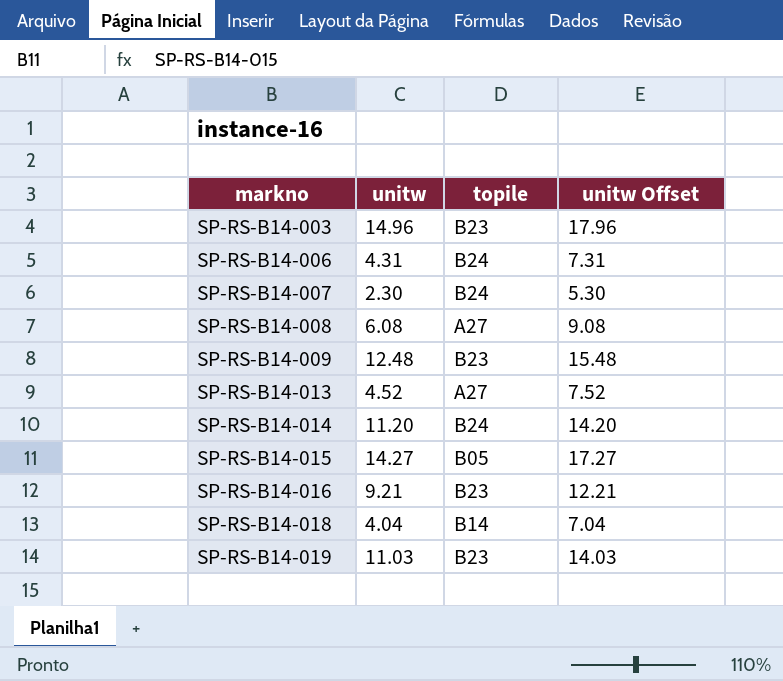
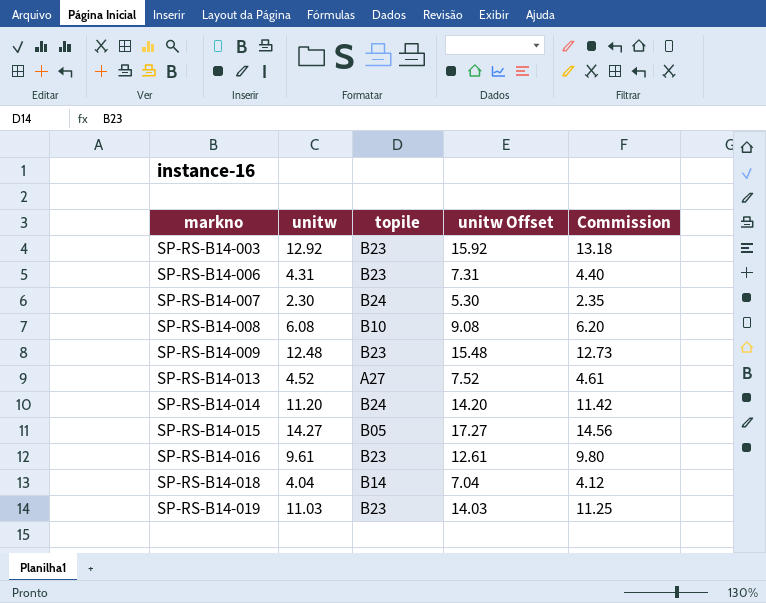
column Commission | formula: none -> [unitw] * 1.02
SP-RS-B14-003 | unitw: 14.96 -> 12.92
SP-RS-B14-003 | unitw Offset: 17.96 -> 15.92
SP-RS-B14-006 | topile: B24 -> B23
SP-RS-B14-008 | topile: A27 -> B10
SP-RS-B14-016 | unitw: 9.21 -> 9.61
SP-RS-B14-016 | unitw Offset: 12.21 -> 12.61

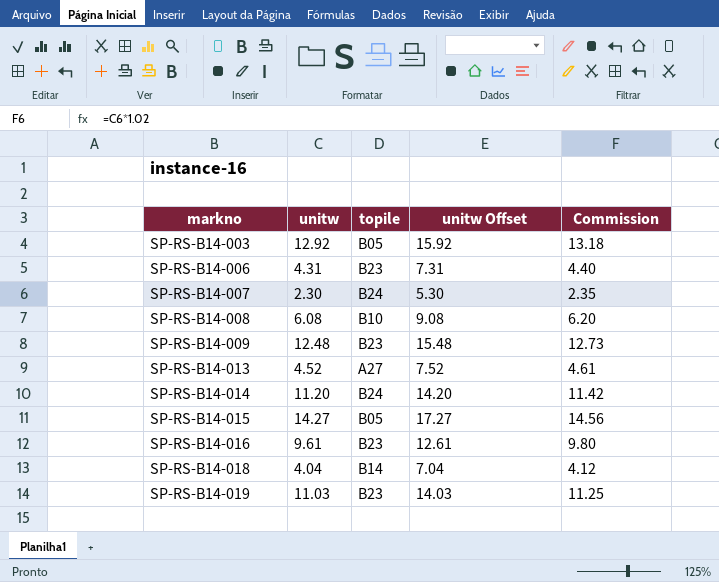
SP-RS-B14-003 | topile: B23 -> B05

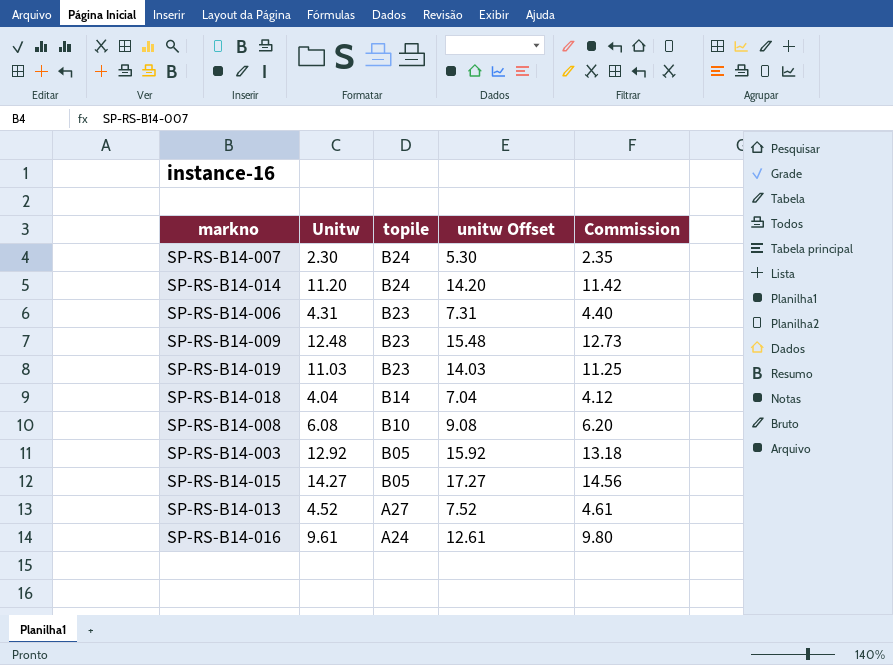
row order: markno ascending -> topile descending
column name: unitw -> Unitw
SP-RS-B14-016 | topile: B23 -> A24

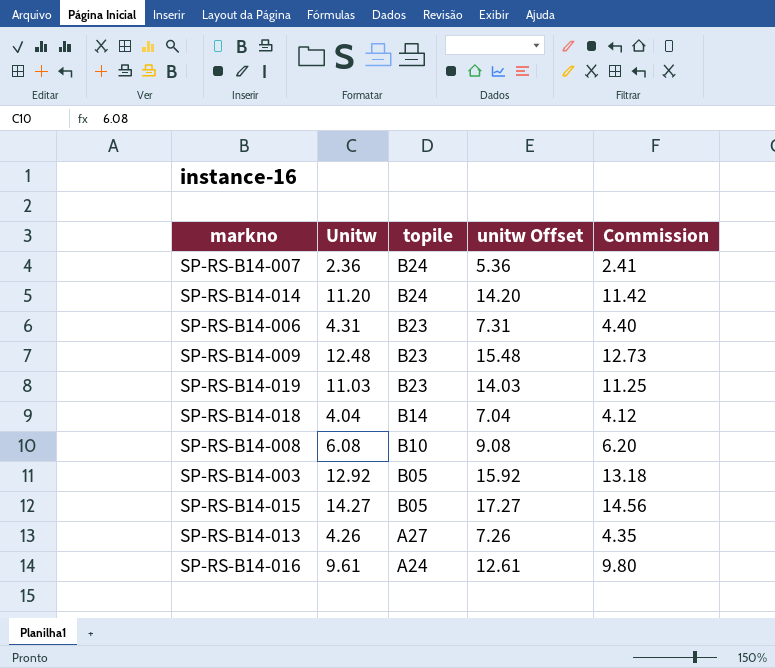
SP-RS-B14-007 | Unitw: 2.30 -> 2.36
SP-RS-B14-007 | unitw Offset: 5.30 -> 5.36
SP-RS-B14-007 | Commission: 2.35 -> 2.41
SP-RS-B14-013 | Unitw: 4.52 -> 4.26
SP-RS-B14-013 | unitw Offset: 7.52 -> 7.26
SP-RS-B14-013 | Commission: 4.61 -> 4.35

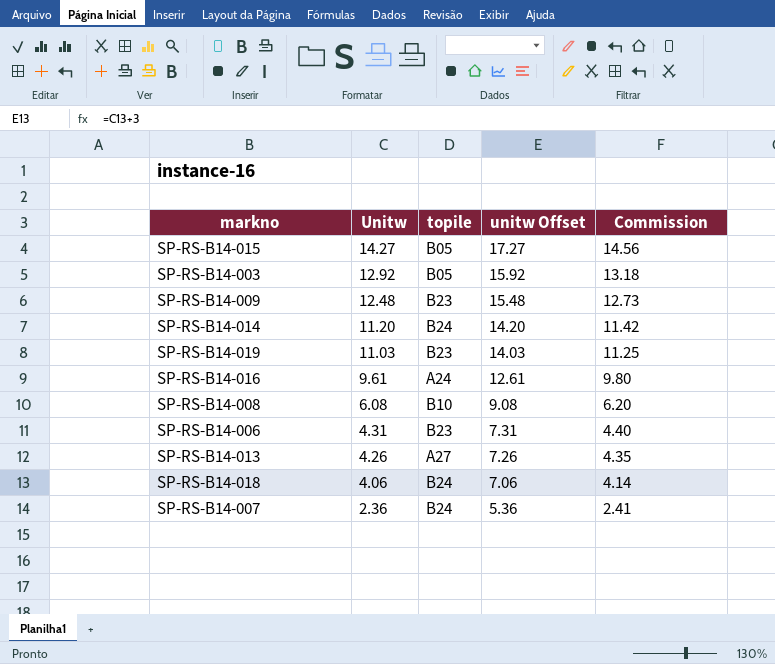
row order: topile descending -> Unitw descending
SP-RS-B14-018 | Unitw: 4.04 -> 4.06
SP-RS-B14-018 | topile: B14 -> B24
SP-RS-B14-018 | unitw Offset: 7.04 -> 7.06
SP-RS-B14-018 | Commission: 4.12 -> 4.14

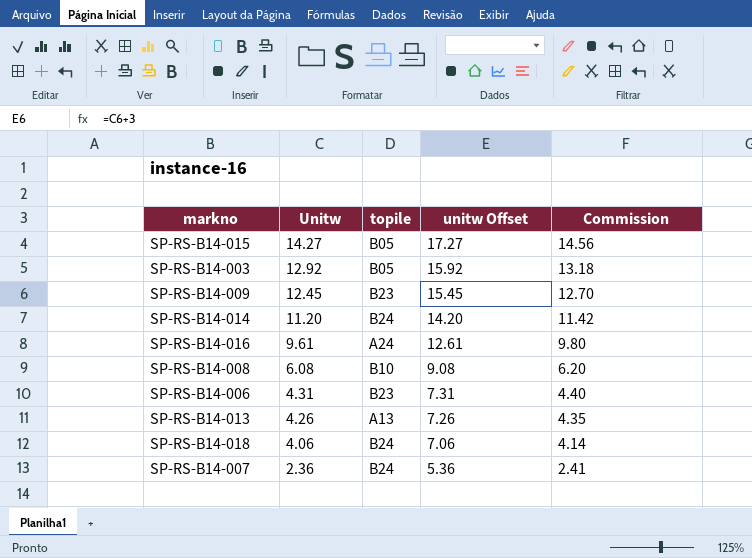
row SP-RS-B14-019: 11.03 | B23 | 14.03 | 11.25 -> none
SP-RS-B14-009 | Unitw: 12.48 -> 12.45
SP-RS-B14-009 | unitw Offset: 15.48 -> 15.45
SP-RS-B14-009 | Commission: 12.73 -> 12.70
SP-RS-B14-013 | topile: A27 -> A13

